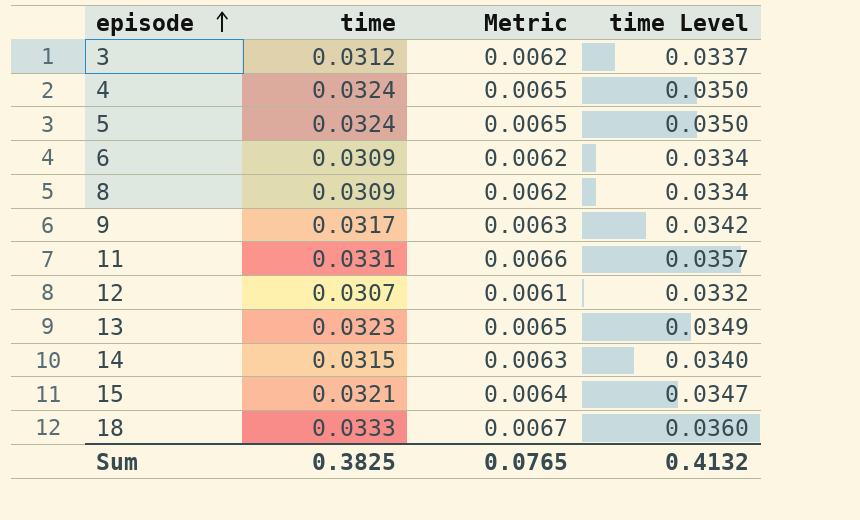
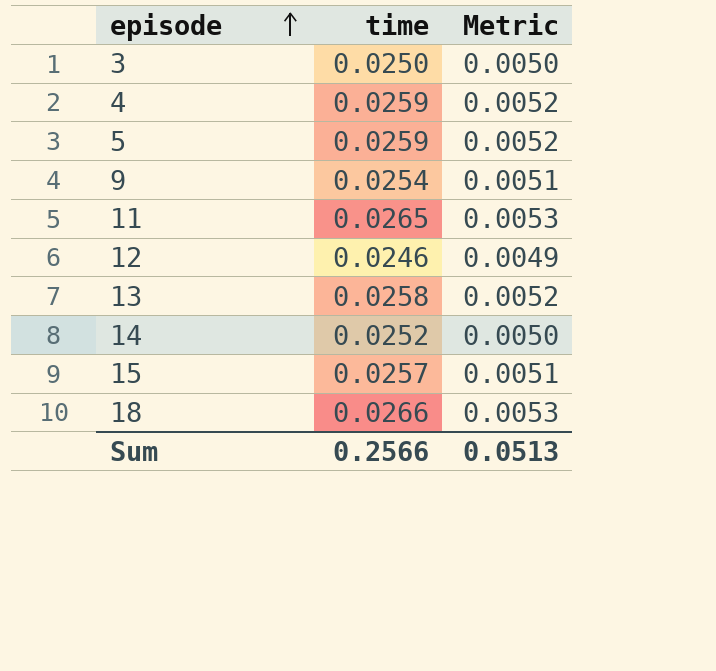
column time Level | formula: [time] * 1.08 -> none
row 6: 0.0309 | 0.0062 | 0.0334 -> none
row 8: 0.0309 | 0.0062 | 0.0334 -> none
3 | time: 0.0312 -> 0.0250
3 | Metric: 0.0062 -> 0.0050
4 | time: 0.0324 -> 0.0259
4 | Metric: 0.0065 -> 0.0052
5 | time: 0.0324 -> 0.0259
5 | Metric: 0.0065 -> 0.0052
9 | time: 0.0317 -> 0.0254
9 | Metric: 0.0063 -> 0.0051
11 | time: 0.0331 -> 0.0265
11 | Metric: 0.0066 -> 0.0053
12 | time: 0.0307 -> 0.0246
12 | Metric: 0.0061 -> 0.0049
13 | time: 0.0323 -> 0.0258
13 | Metric: 0.0065 -> 0.0052
14 | time: 0.0315 -> 0.0252
14 | Metric: 0.0063 -> 0.0050
15 | time: 0.0321 -> 0.0257
15 | Metric: 0.0064 -> 0.0051
18 | time: 0.0333 -> 0.0266
18 | Metric: 0.0067 -> 0.0053
Sum | time: 0.3825 -> 0.2566
Sum | Metric: 0.0765 -> 0.0513

